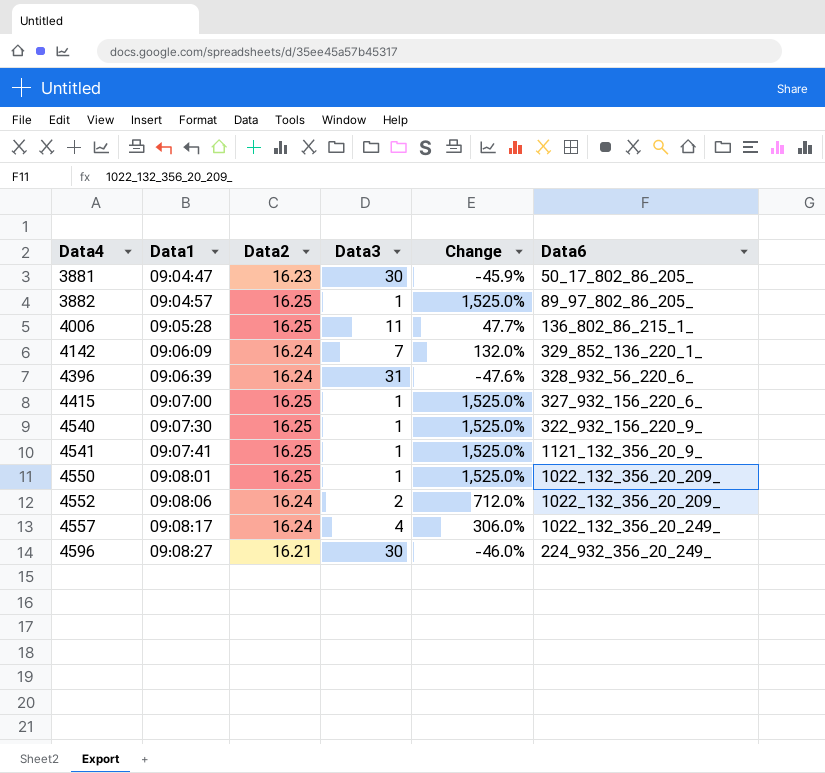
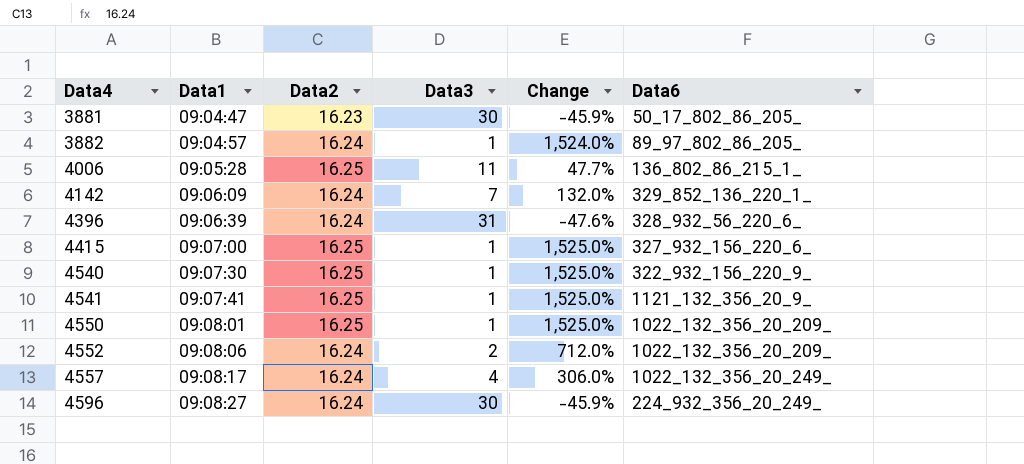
3882 | Data2: 16.25 -> 16.24
3882 | Change: 1,525.0% -> 1,524.0%
4596 | Data2: 16.21 -> 16.24
4596 | Change: -46.0% -> -45.9%

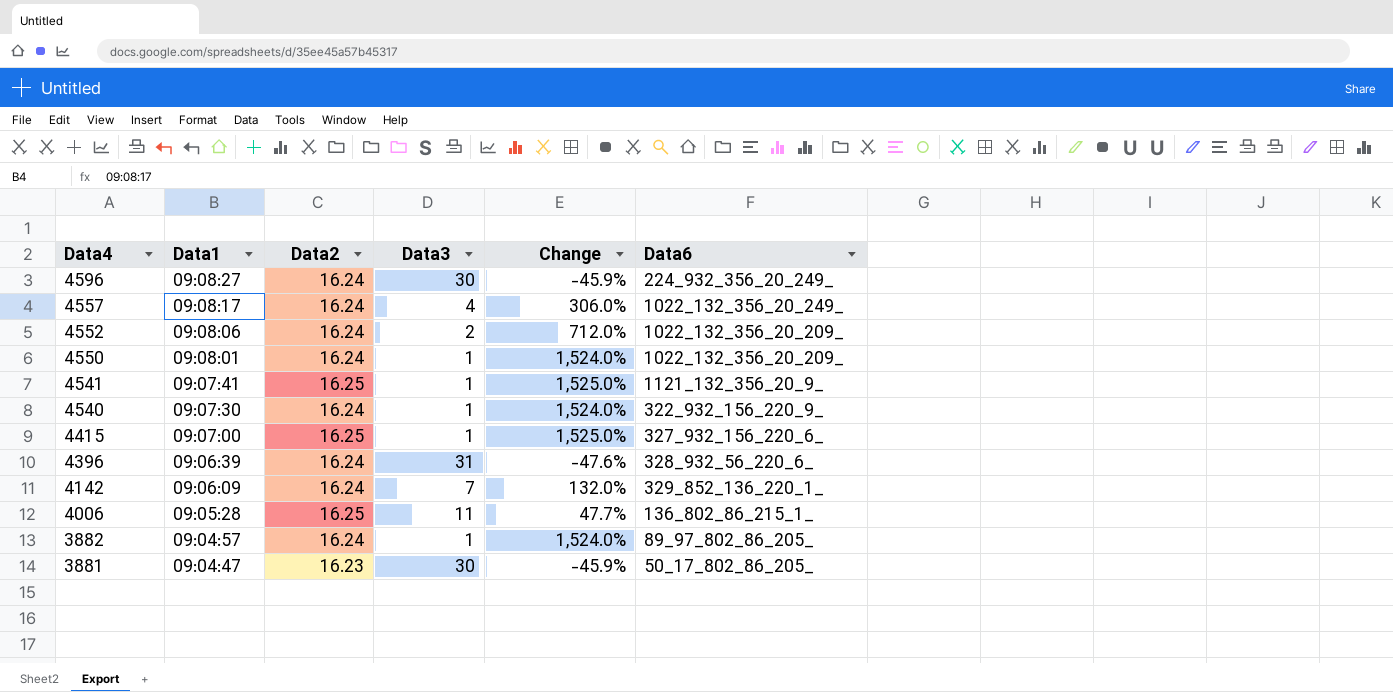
row order: Data4 ascending -> Data4 descending
4550 | Data2: 16.25 -> 16.24
4550 | Change: 1,525.0% -> 1,524.0%
4540 | Data2: 16.25 -> 16.24
4540 | Change: 1,525.0% -> 1,524.0%

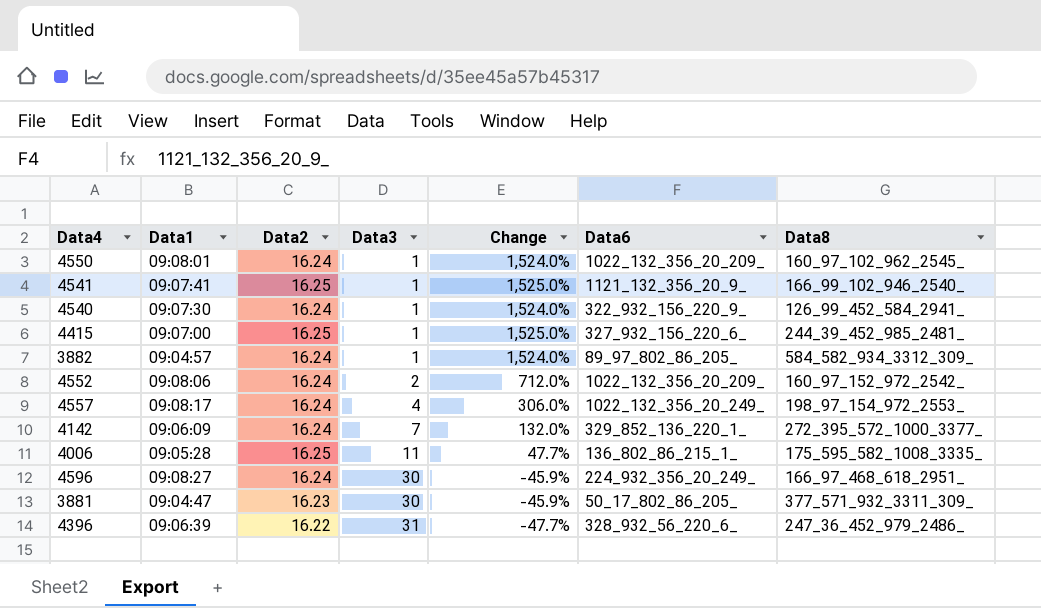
row order: Data4 descending -> Data3 ascending
column Data8 | position: none -> 7
4396 | Data2: 16.24 -> 16.22
4396 | Change: -47.6% -> -47.7%

